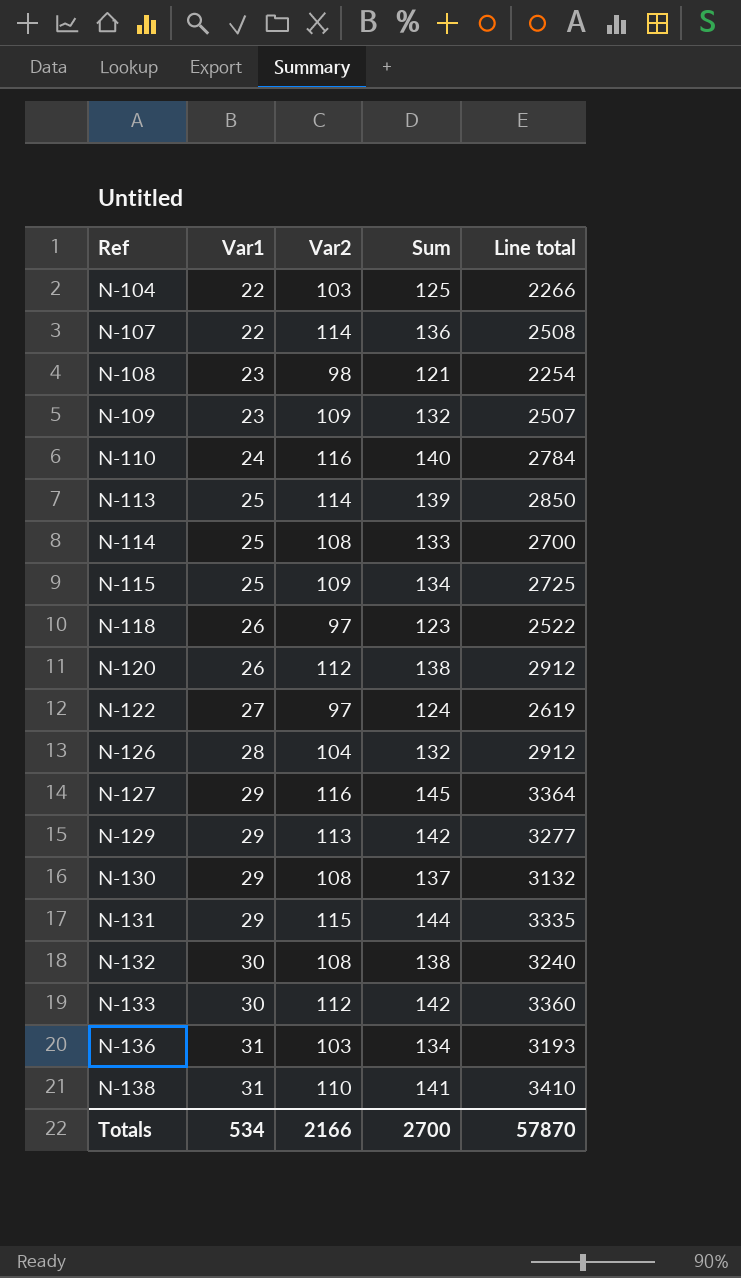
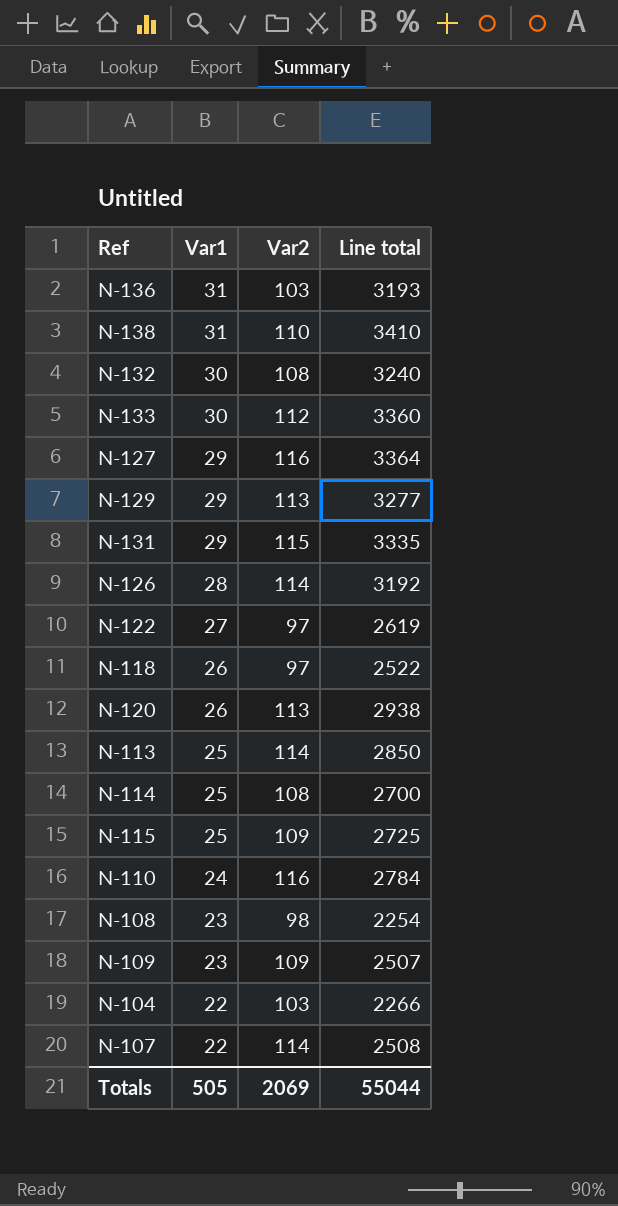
row order: Ref ascending -> Var1 descending
column Sum | formula: [Var1] + [Var2] -> none
row N-130: 29 | 108 | 137 | 3132 -> none
N-126 | Var2: 104 -> 114
N-126 | Line total: 2912 -> 3192
N-120 | Var2: 112 -> 113
N-120 | Line total: 2912 -> 2938
Totals | Var1: 534 -> 505
Totals | Var2: 2166 -> 2069
Totals | Line total: 57870 -> 55044

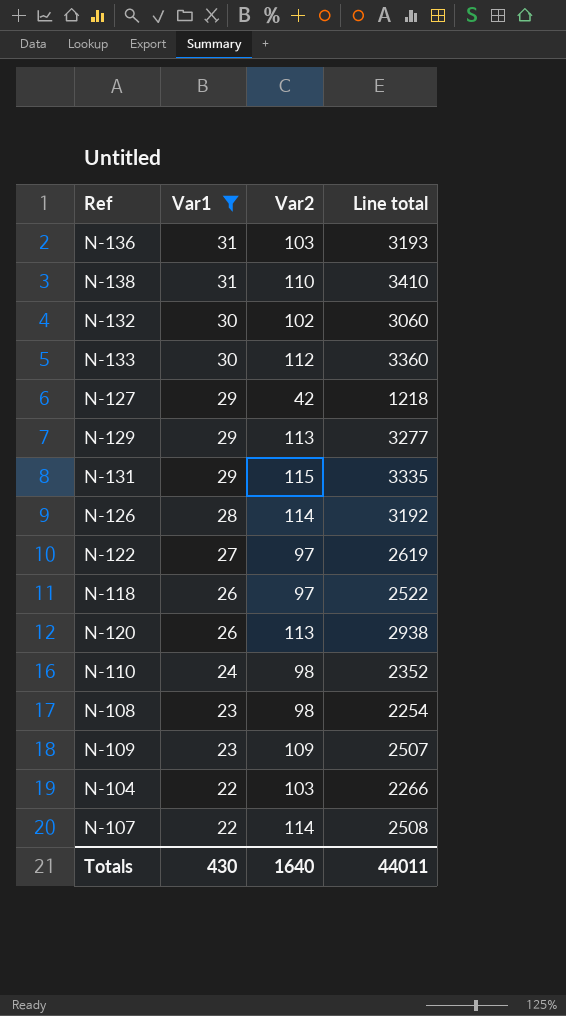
filter: none -> Var1 != 25
N-132 | Var2: 108 -> 102
N-132 | Line total: 3240 -> 3060
N-127 | Var2: 116 -> 42
N-127 | Line total: 3364 -> 1218
N-110 | Var2: 116 -> 98
N-110 | Line total: 2784 -> 2352
Totals | Var1: 505 -> 430
Totals | Var2: 2069 -> 1640
Totals | Line total: 55044 -> 44011

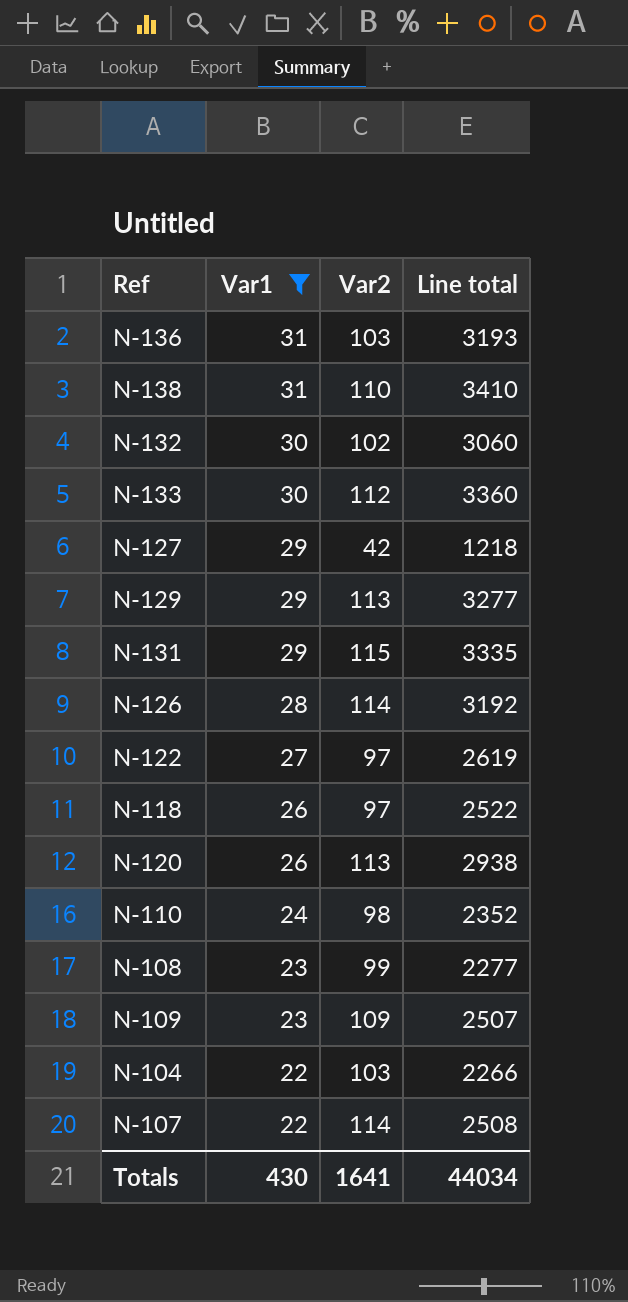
N-108 | Var2: 98 -> 99
N-108 | Line total: 2254 -> 2277
Totals | Var2: 1640 -> 1641
Totals | Line total: 44011 -> 44034

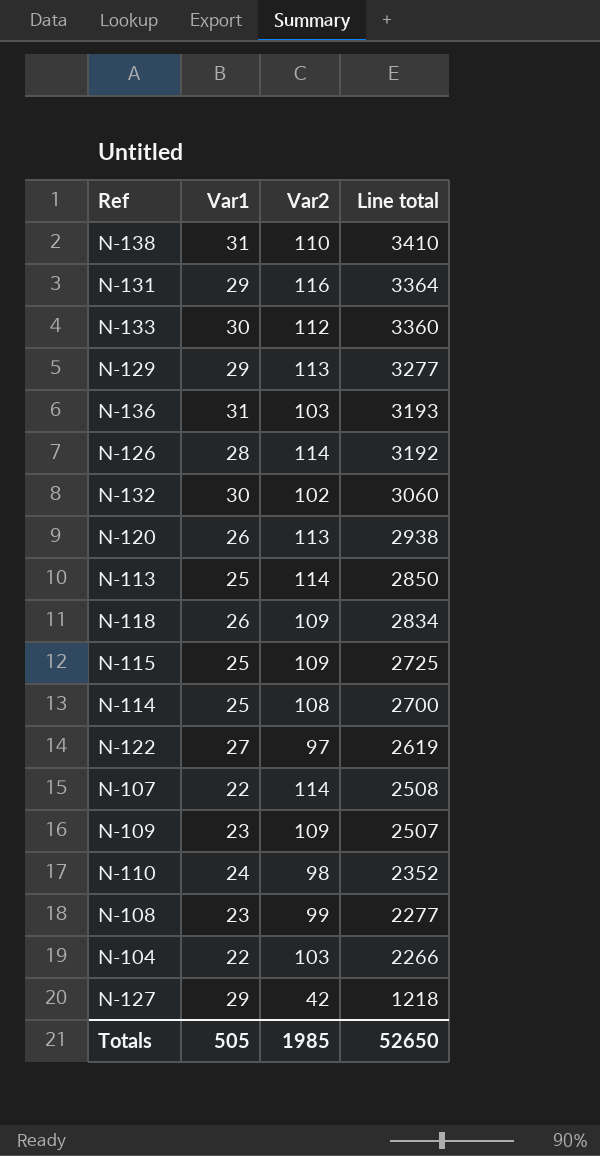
filter: Var1 != 25 -> none
row order: Var1 descending -> Line total descending
N-131 | Var2: 115 -> 116
N-131 | Line total: 3335 -> 3364
N-118 | Var2: 97 -> 109
N-118 | Line total: 2522 -> 2834
Totals | Var1: 430 -> 505
Totals | Var2: 1641 -> 1985
Totals | Line total: 44034 -> 52650

